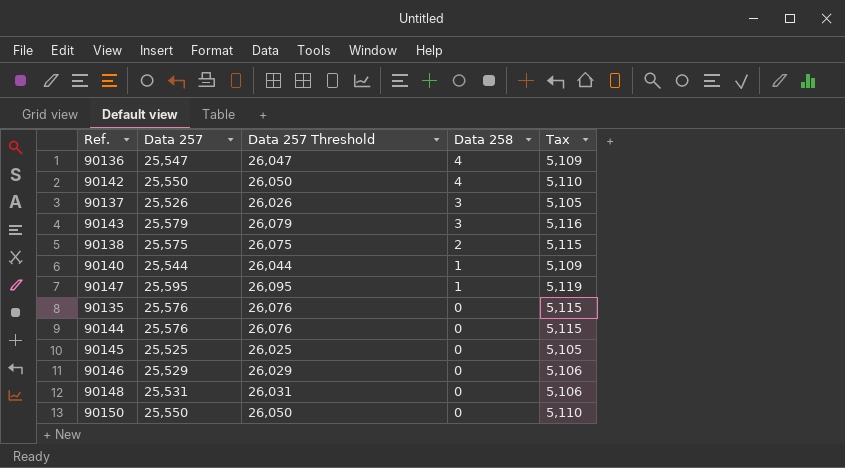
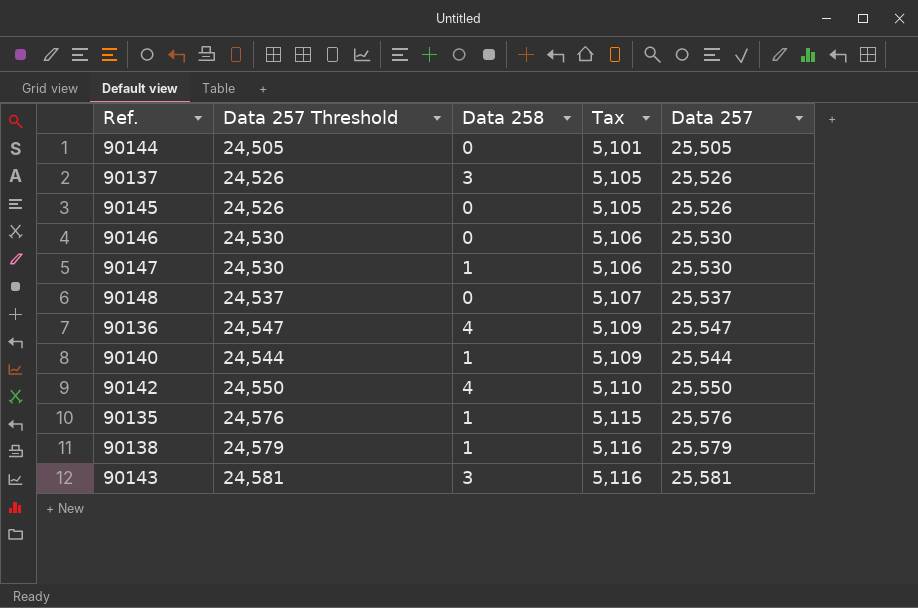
row order: Data 258 descending -> Tax ascending
column Data 257 Threshold | formula: [Data 257] + 500 -> [Data 257] - 1000
column Data 257 | position: 2 -> 5
row 90150: 25,550 | 26,050 | 0 | 5,110 -> none
90144 | Tax: 5,115 -> 5,101
90144 | Data 257: 25,576 -> 25,505
90145 | Data 257: 25,525 -> 25,526
90146 | Data 257: 25,529 -> 25,530
90147 | Tax: 5,119 -> 5,106
90147 | Data 257: 25,595 -> 25,530
90148 | Tax: 5,106 -> 5,107
90148 | Data 257: 25,531 -> 25,537
90135 | Data 258: 0 -> 1
90138 | Data 258: 2 -> 1
90138 | Tax: 5,115 -> 5,116
90138 | Data 257: 25,575 -> 25,579
90143 | Data 257: 25,579 -> 25,581

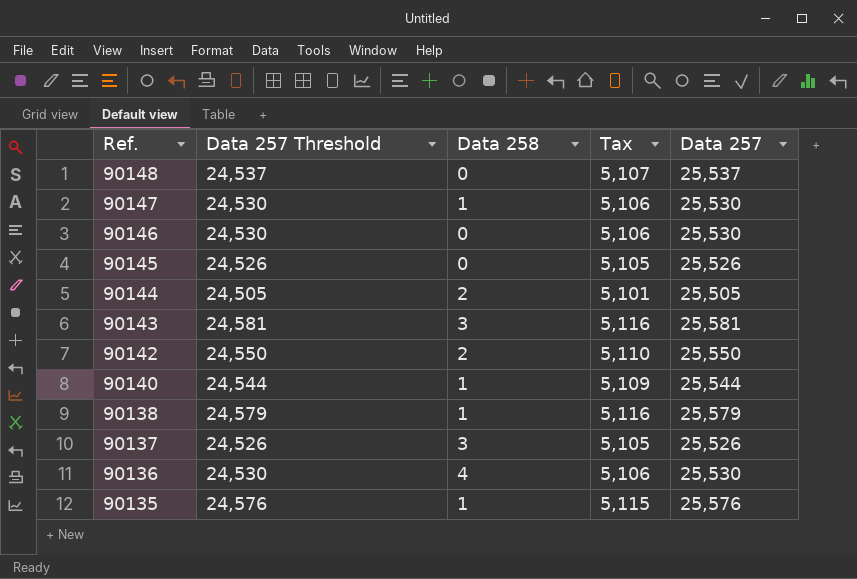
row order: Tax ascending -> Ref. descending
90144 | Data 258: 0 -> 2
90142 | Data 258: 4 -> 2
90136 | Data 257 Threshold: 24,547 -> 24,530
90136 | Tax: 5,109 -> 5,106
90136 | Data 257: 25,547 -> 25,530

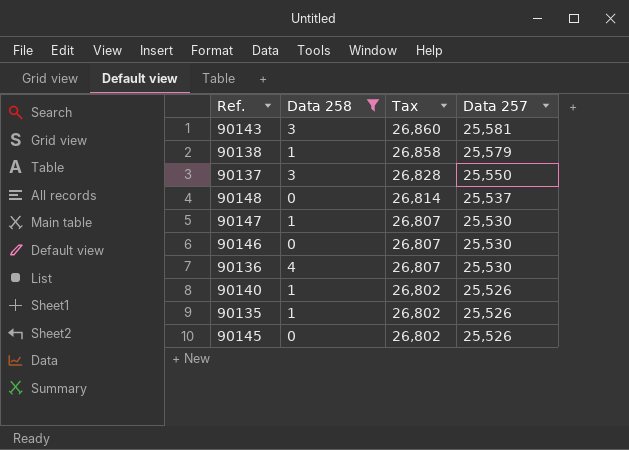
filter: none -> Data 258 != 2
row order: Ref. descending -> Tax descending
column Data 257 Threshold | formula: [Data 257] - 1000 -> none
column Tax | formula: [Data 257] * 0.2 -> [Data 257] * 1.05
90137 | Data 257: 25,526 -> 25,550
90140 | Data 257: 25,544 -> 25,526
90135 | Data 257: 25,576 -> 25,526

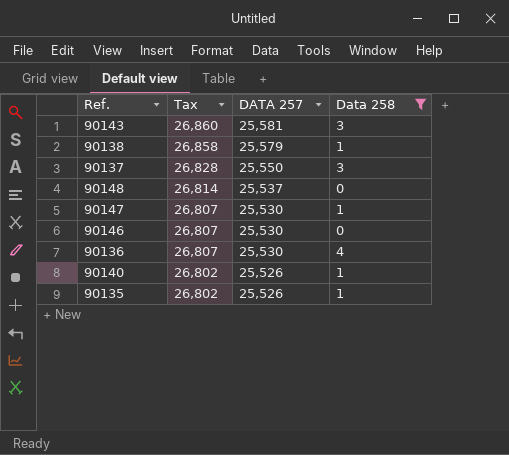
column name: Data 257 -> DATA 257
column Data 258 | position: 2 -> 4
row 90145: 0 | 26,802 | 25,526 -> none

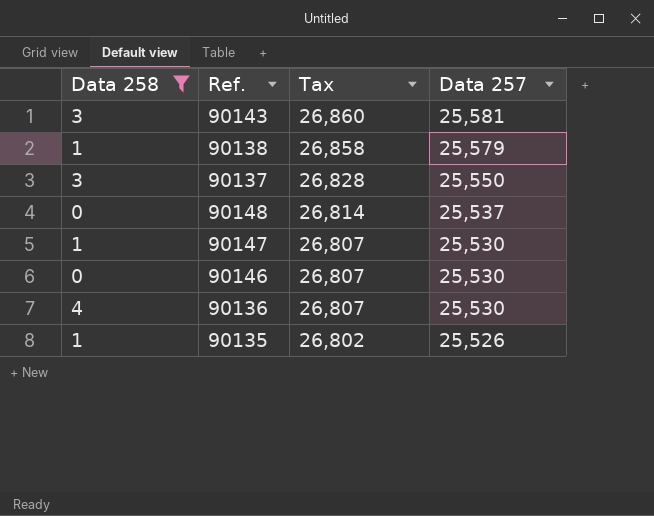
column Data 258 | position: 4 -> 1
column name: DATA 257 -> Data 257
row 90140: 26,802 | 25,526 | 1 -> none

